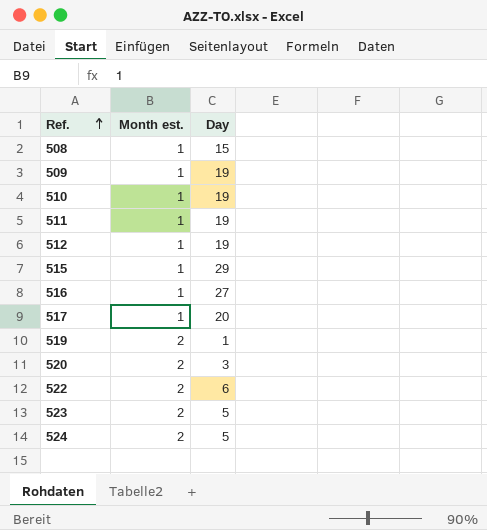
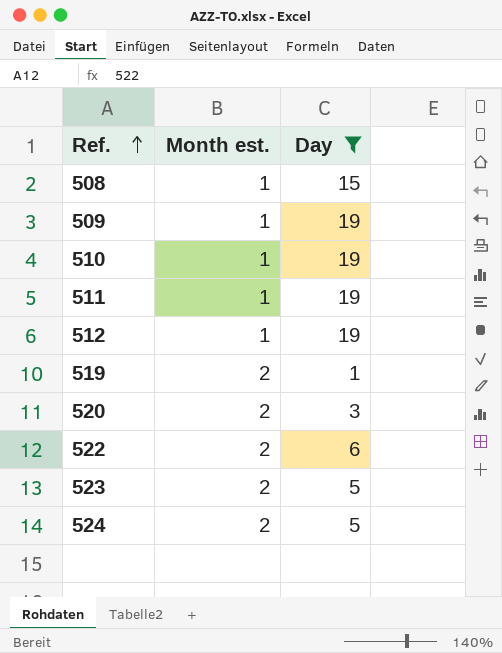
filter: none -> Day <= 19

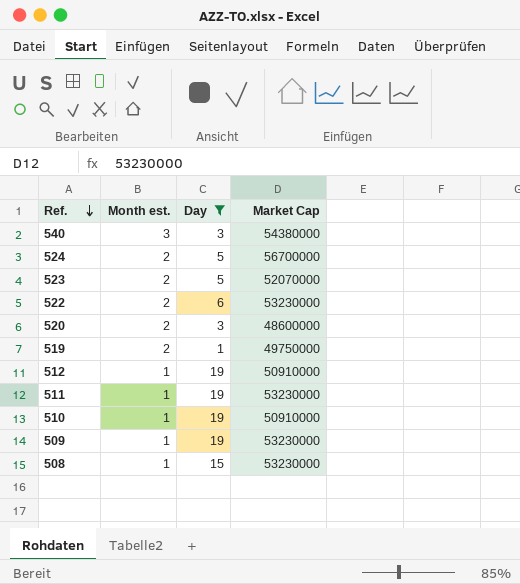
row order: Ref. ascending -> Ref. descending
column Market Cap | position: none -> 4
row 540: none -> 3 | 3 | 54380000

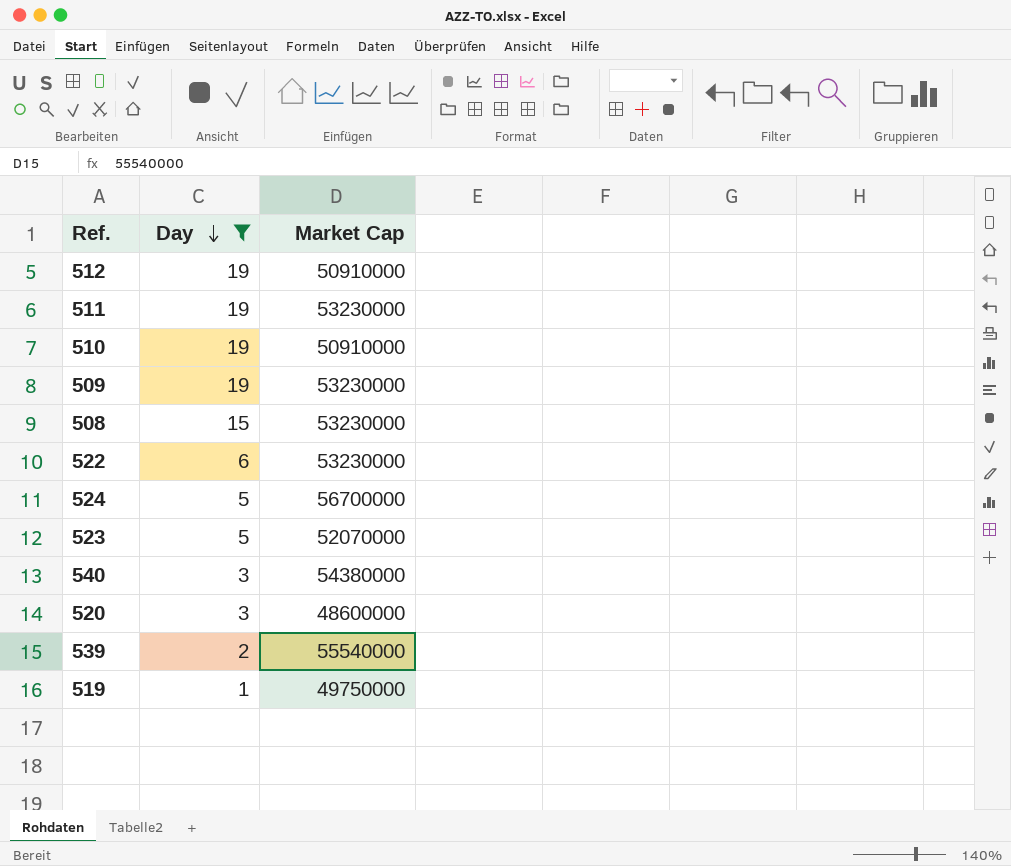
row order: Ref. descending -> Day descending
column Month est. | position: 2 -> none
row 539: none -> 2 | 55540000

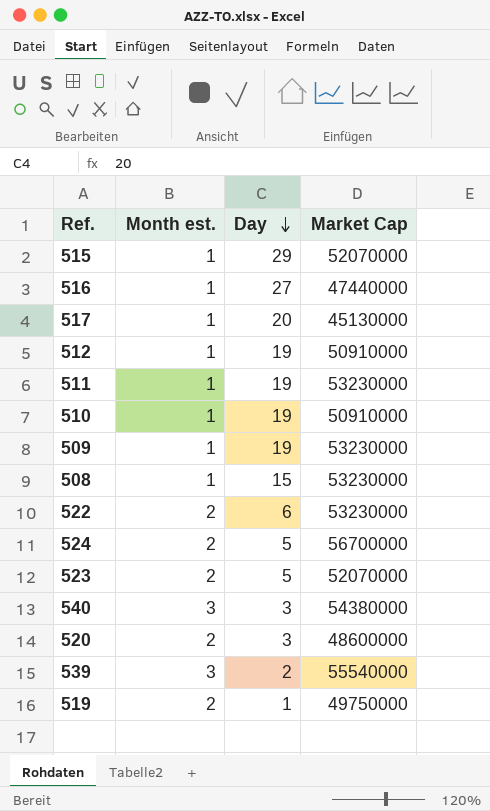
filter: Day <= 19 -> none
column Month est. | position: none -> 2

